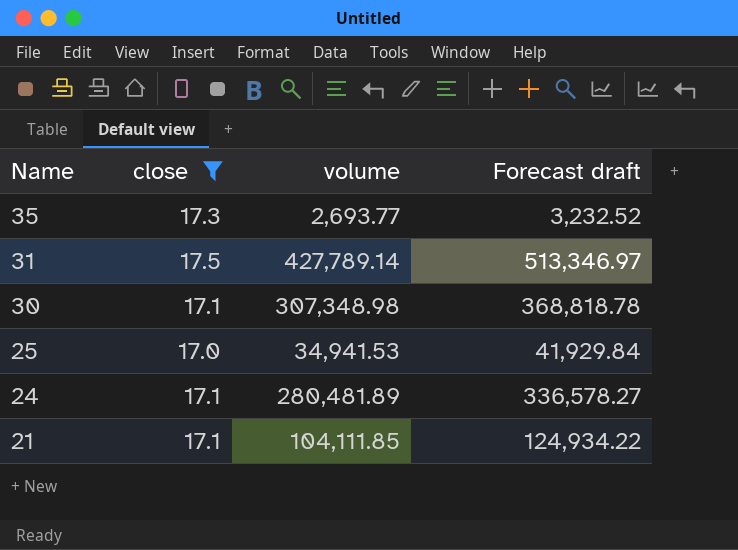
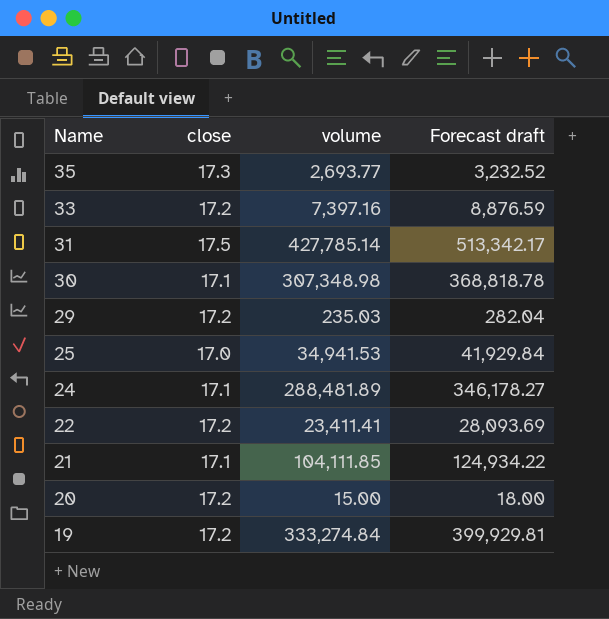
filter: close != 17.2 -> none
31 | volume: 427,789.14 -> 427,785.14
31 | Forecast draft: 513,346.97 -> 513,342.17
24 | volume: 280,481.89 -> 288,481.89
24 | Forecast draft: 336,578.27 -> 346,178.27

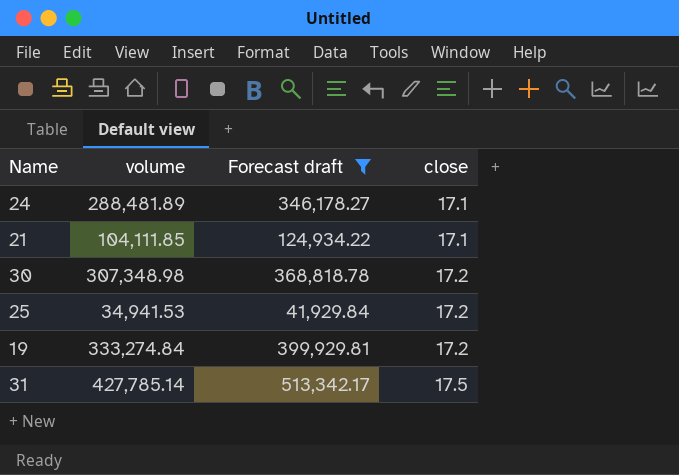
filter: none -> Forecast draft >= 41,929.84
row order: Name descending -> close ascending
column close | position: 2 -> 4
30 | close: 17.1 -> 17.2
25 | close: 17.0 -> 17.2

